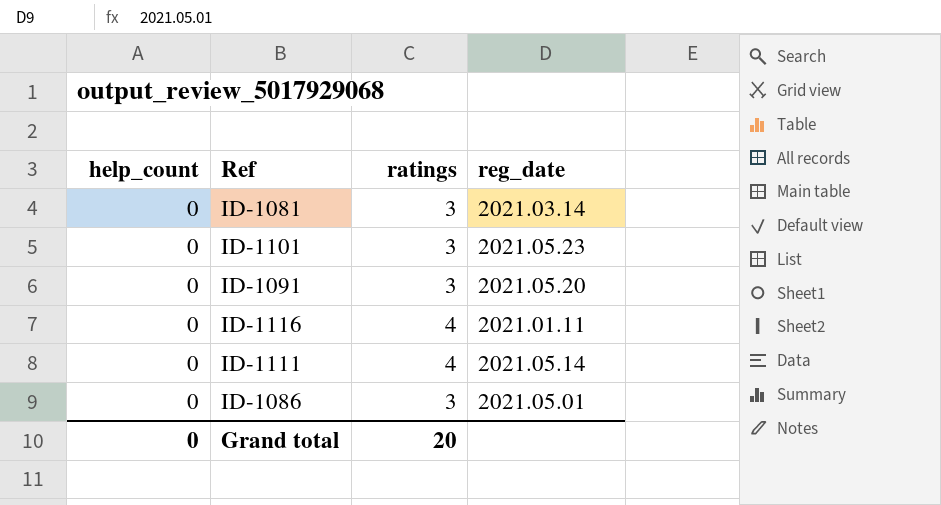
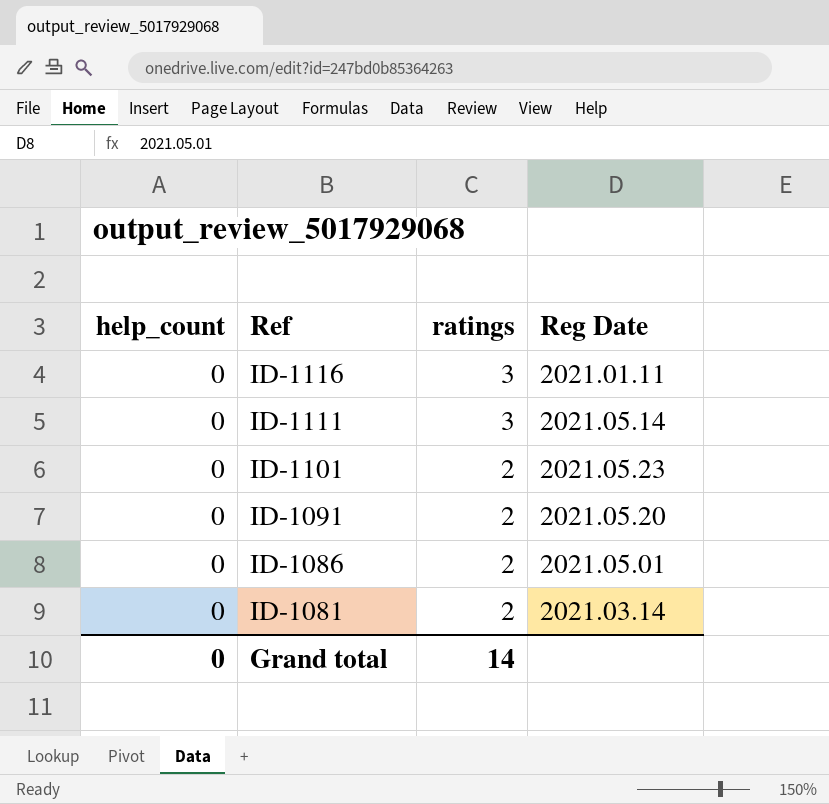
row order: none -> Ref descending
column name: reg_date -> Reg Date
ID-1116 | ratings: 4 -> 3
ID-1111 | ratings: 4 -> 3
ID-1101 | ratings: 3 -> 2
ID-1091 | ratings: 3 -> 2
ID-1086 | ratings: 3 -> 2
ID-1081 | ratings: 3 -> 2
Grand total | ratings: 20 -> 14

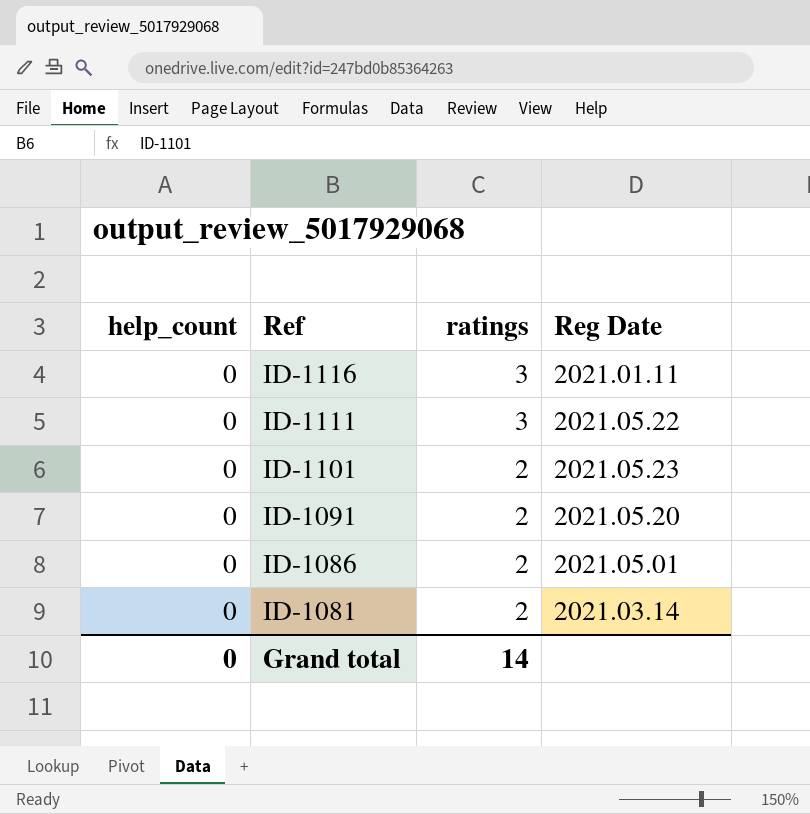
ID-1111 | Reg Date: 2021.05.14 -> 2021.05.22

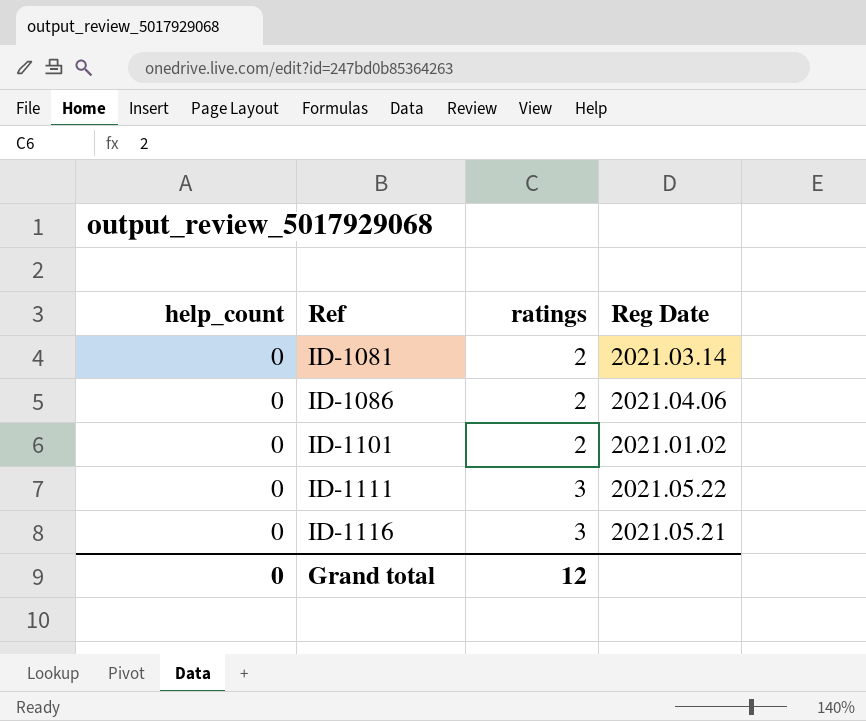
row order: Ref descending -> Ref ascending
row ID-1091: 0 | 2 | 2021.05.20 -> none
ID-1086 | Reg Date: 2021.05.01 -> 2021.04.06
ID-1101 | Reg Date: 2021.05.23 -> 2021.01.02
ID-1116 | Reg Date: 2021.01.11 -> 2021.05.21
Grand total | ratings: 14 -> 12

